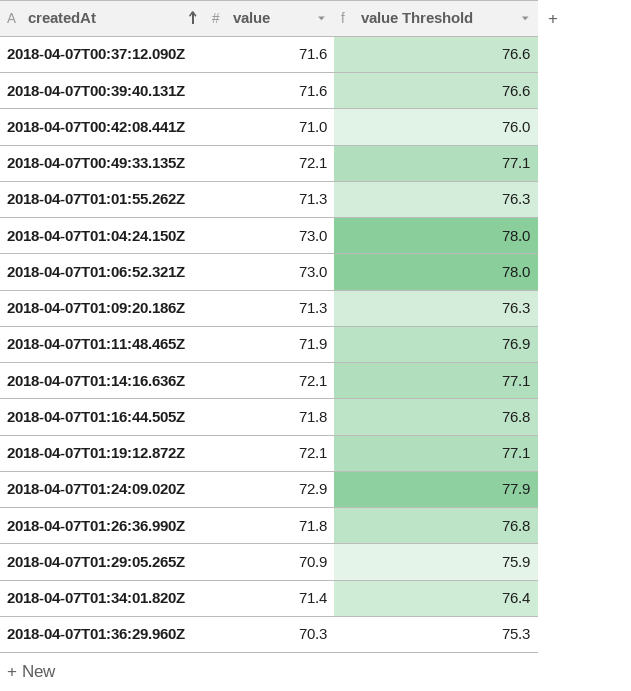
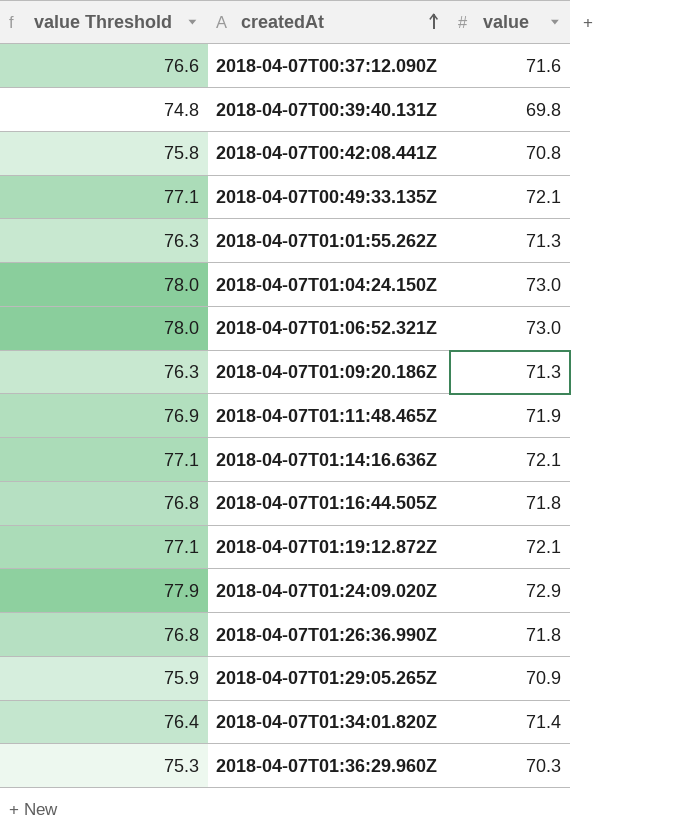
column value Threshold | position: 3 -> 1
2018-04-07T00:39:40.131Z | value Threshold: 76.6 -> 74.8
2018-04-07T00:39:40.131Z | value: 71.6 -> 69.8
2018-04-07T00:42:08.441Z | value Threshold: 76.0 -> 75.8
2018-04-07T00:42:08.441Z | value: 71.0 -> 70.8

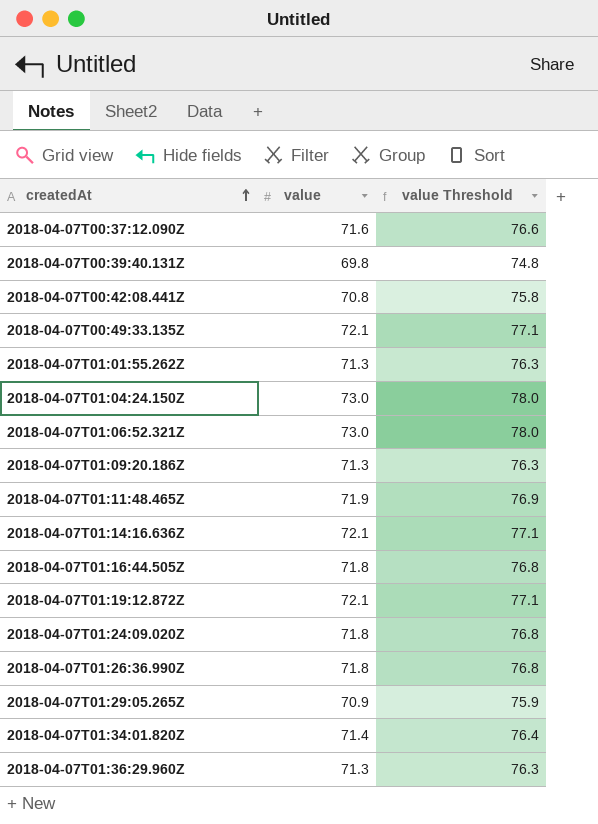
column value Threshold | position: 1 -> 3
2018-04-07T01:24:09.020Z | value: 72.9 -> 71.8
2018-04-07T01:24:09.020Z | value Threshold: 77.9 -> 76.8
2018-04-07T01:36:29.960Z | value: 70.3 -> 71.3
2018-04-07T01:36:29.960Z | value Threshold: 75.3 -> 76.3

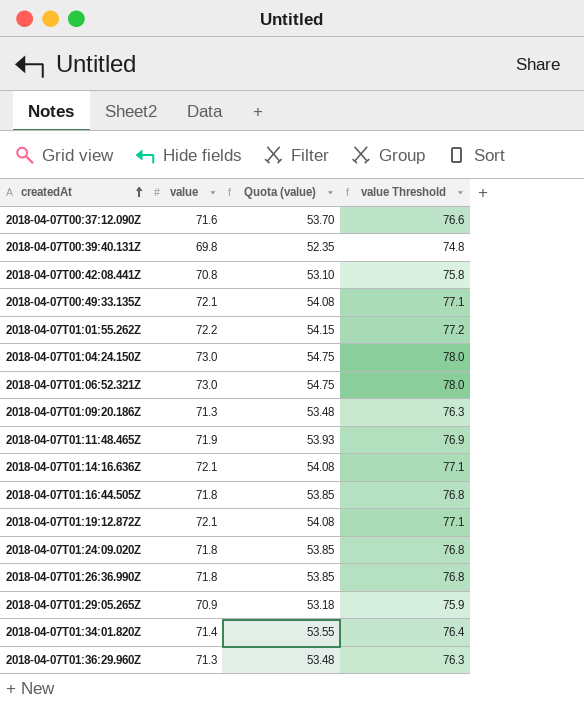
column Quota (value) | formula: none -> [value] * 0.75
2018-04-07T01:01:55.262Z | value: 71.3 -> 72.2
2018-04-07T01:01:55.262Z | value Threshold: 76.3 -> 77.2

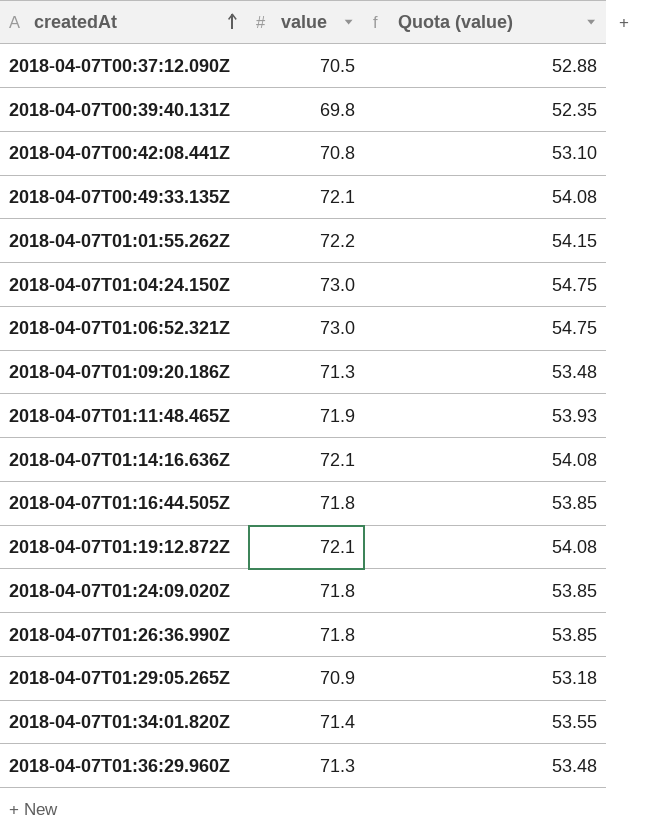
column value Threshold | formula: [value] + 5 -> none
2018-04-07T00:37:12.090Z | value: 71.6 -> 70.5
2018-04-07T00:37:12.090Z | Quota (value): 53.70 -> 52.88

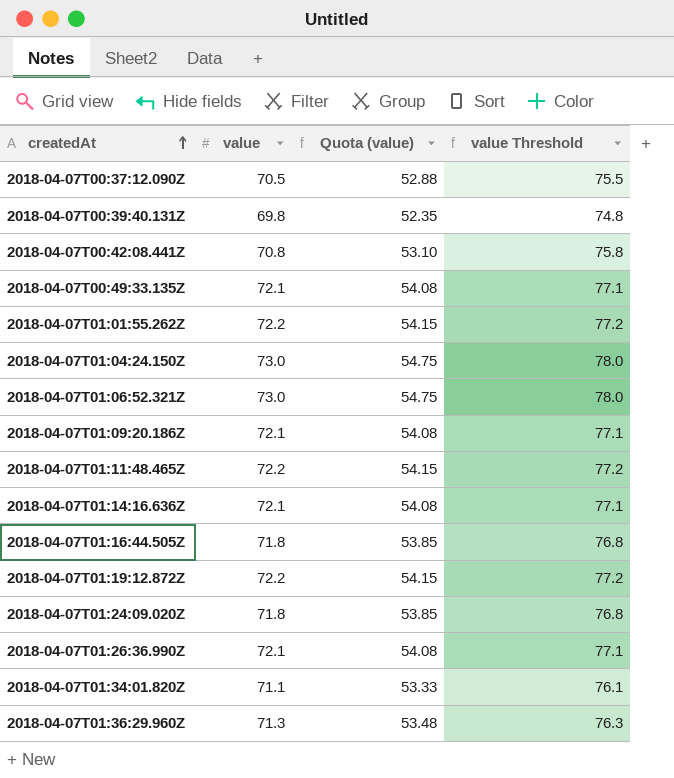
column value Threshold | formula: none -> [value] + 5
row 2018-04-07T01:29:05.265Z: 70.9 | 53.18 -> none
2018-04-07T01:09:20.186Z | value: 71.3 -> 72.1
2018-04-07T01:09:20.186Z | Quota (value): 53.48 -> 54.08
2018-04-07T01:11:48.465Z | value: 71.9 -> 72.2
2018-04-07T01:11:48.465Z | Quota (value): 53.93 -> 54.15
2018-04-07T01:19:12.872Z | value: 72.1 -> 72.2
2018-04-07T01:19:12.872Z | Quota (value): 54.08 -> 54.15
2018-04-07T01:26:36.990Z | value: 71.8 -> 72.1
2018-04-07T01:26:36.990Z | Quota (value): 53.85 -> 54.08
2018-04-07T01:34:01.820Z | value: 71.4 -> 71.1
2018-04-07T01:34:01.820Z | Quota (value): 53.55 -> 53.33

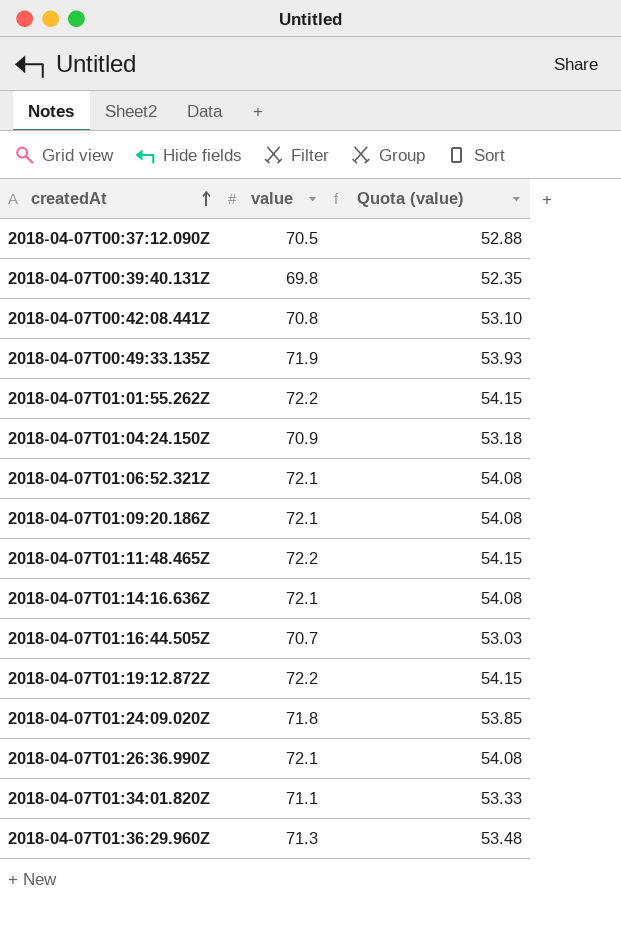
column value Threshold | formula: [value] + 5 -> none
2018-04-07T00:49:33.135Z | value: 72.1 -> 71.9
2018-04-07T00:49:33.135Z | Quota (value): 54.08 -> 53.93
2018-04-07T01:04:24.150Z | value: 73.0 -> 70.9
2018-04-07T01:04:24.150Z | Quota (value): 54.75 -> 53.18
2018-04-07T01:06:52.321Z | value: 73.0 -> 72.1
2018-04-07T01:06:52.321Z | Quota (value): 54.75 -> 54.08
2018-04-07T01:16:44.505Z | value: 71.8 -> 70.7
2018-04-07T01:16:44.505Z | Quota (value): 53.85 -> 53.03

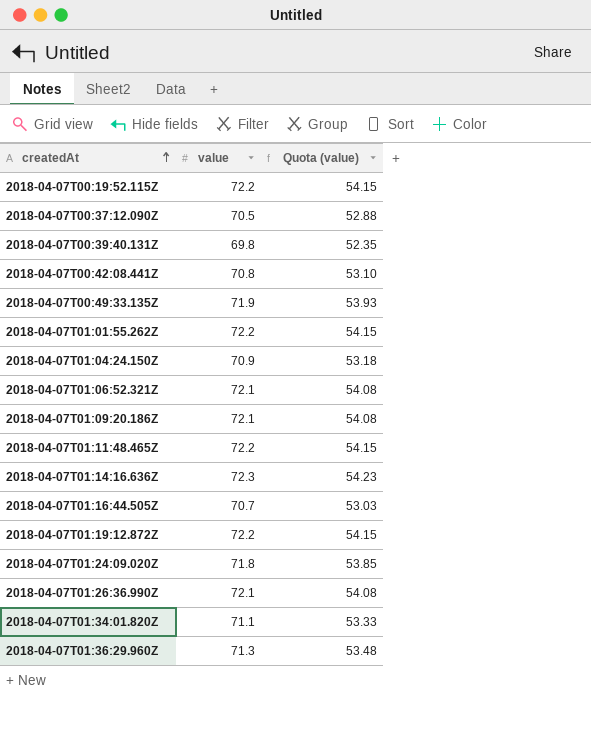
row 2018-04-07T00:19:52.115Z: none -> 72.2 | 54.15
2018-04-07T01:14:16.636Z | value: 72.1 -> 72.3
2018-04-07T01:14:16.636Z | Quota (value): 54.08 -> 54.23

